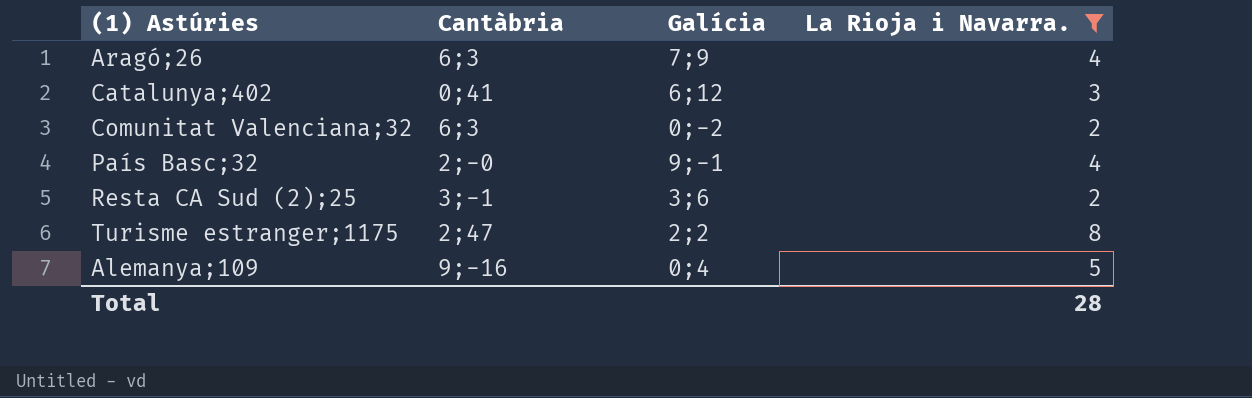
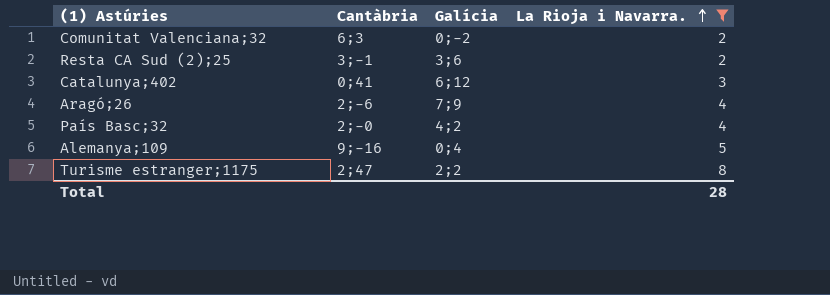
row order: none -> La Rioja i Navarra. ascending
Aragó;26 | Cantàbria: 6;3 -> 2;-6
País Basc;32 | Galícia: 9;-1 -> 4;2

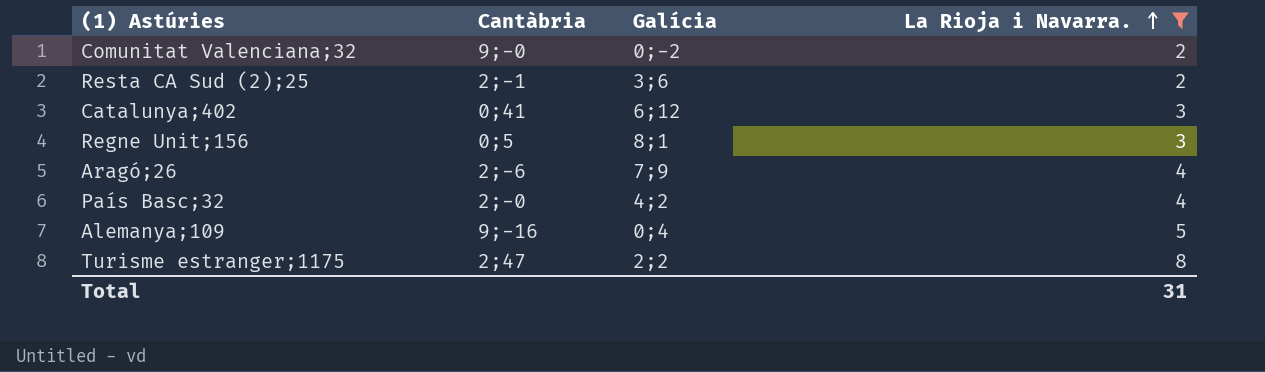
Comunitat Valenciana;32 | Cantàbria: 6;3 -> 9;-0
Resta CA Sud (2);25 | Cantàbria: 3;-1 -> 2;-1
row Regne Unit;156: none -> 0;5 | 8;1 | 3
Total | La Rioja i Navarra.: 28 -> 31

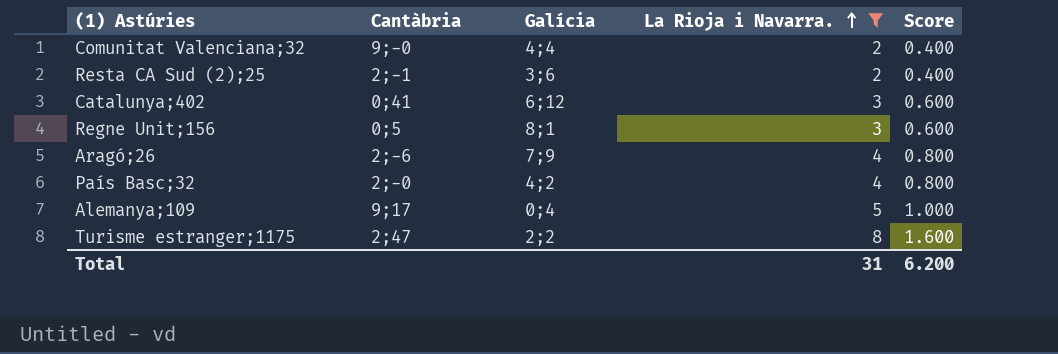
column Score | formula: none -> [La Rioja i Navarra.] * 0.2
Comunitat Valenciana;32 | Galícia: 0;-2 -> 4;4
Alemanya;109 | Cantàbria: 9;-16 -> 9;17

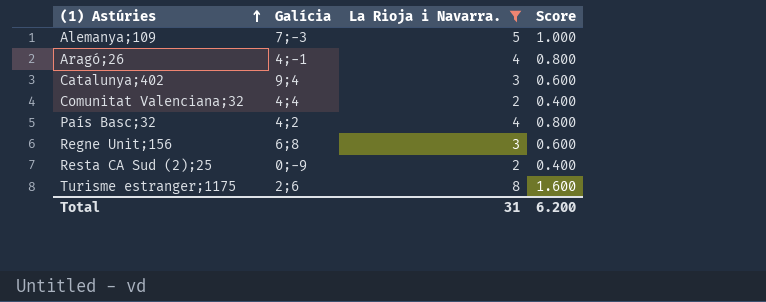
row order: La Rioja i Navarra. ascending -> (1) Astúries ascending
column Cantàbria | position: 2 -> none
Alemanya;109 | Galícia: 0;4 -> 7;-3
Aragó;26 | Galícia: 7;9 -> 4;-1
Catalunya;402 | Galícia: 6;12 -> 9;4
Regne Unit;156 | Galícia: 8;1 -> 6;8
Resta CA Sud (2);25 | Galícia: 3;6 -> 0;-9
Turisme estranger;1175 | Galícia: 2;2 -> 2;6

